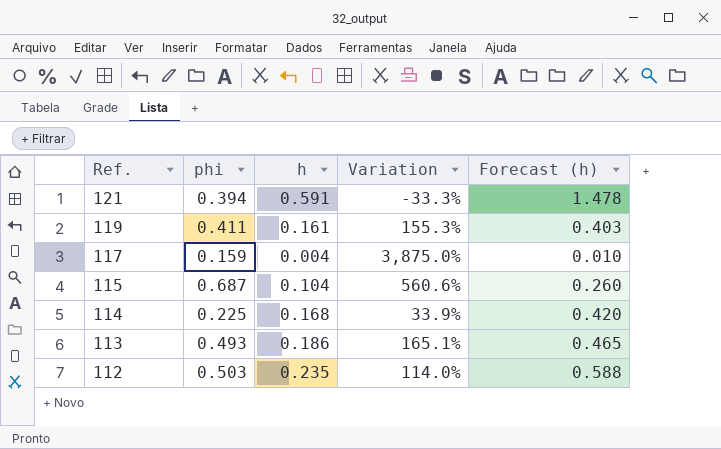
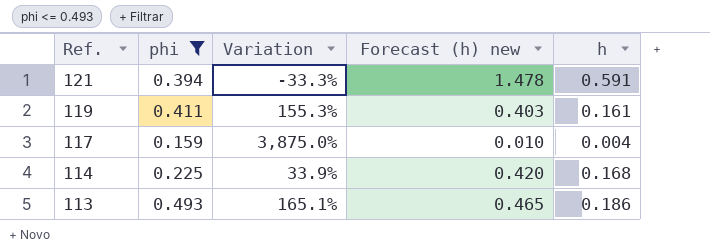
filter: none -> phi <= 0.493
column name: Forecast (h) -> Forecast (h) new
column h | position: 3 -> 5

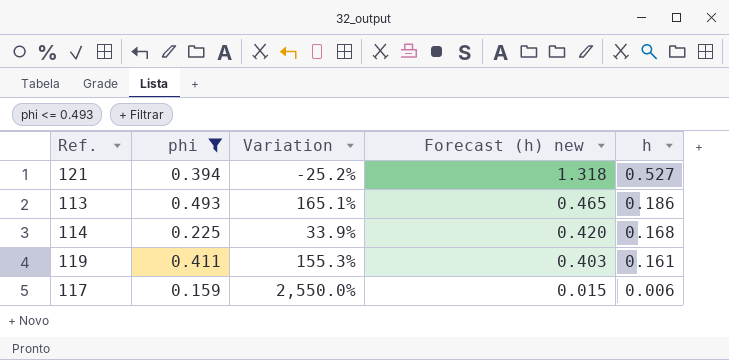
row order: Ref. descending -> Forecast (h) new descending
121 | Variation: -33.3% -> -25.2%
121 | Forecast (h) new: 1.478 -> 1.318
121 | h: 0.591 -> 0.527
117 | Variation: 3,875.0% -> 2,550.0%
117 | Forecast (h) new: 0.010 -> 0.015
117 | h: 0.004 -> 0.006

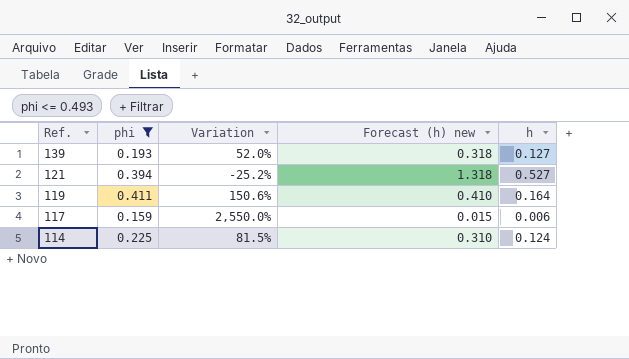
row order: Forecast (h) new descending -> Ref. descending
row 113: 0.493 | 165.1% | 0.465 | 0.186 -> none
row 139: none -> 0.193 | 52.0% | 0.318 | 0.127
119 | Variation: 155.3% -> 150.6%
119 | Forecast (h) new: 0.403 -> 0.410
119 | h: 0.161 -> 0.164
114 | Variation: 33.9% -> 81.5%
114 | Forecast (h) new: 0.420 -> 0.310
114 | h: 0.168 -> 0.124

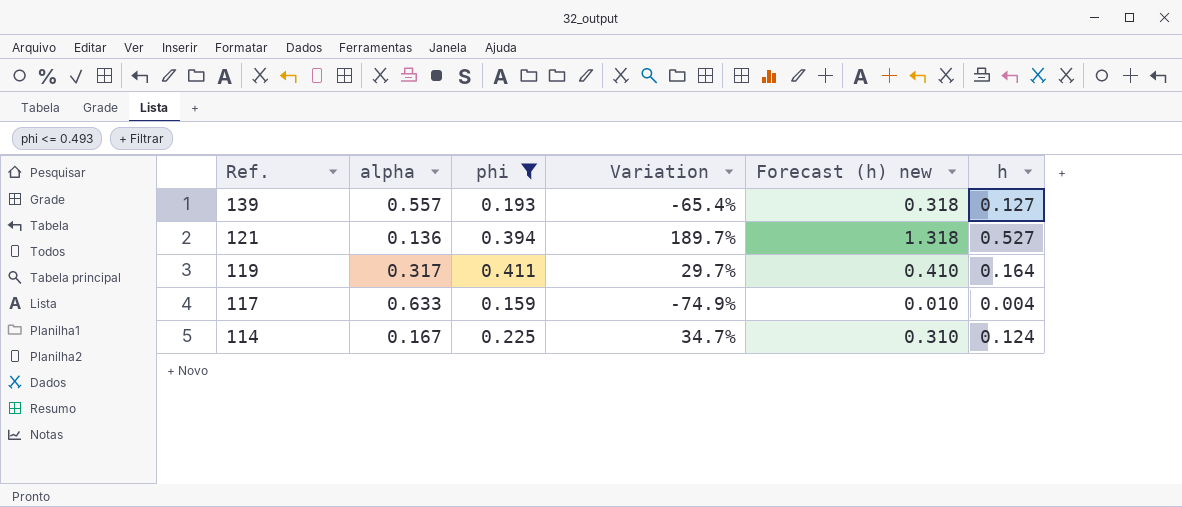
column alpha | position: none -> 2
column Variation | formula: ([phi] - [h]) / [h] -> ([phi] - [alpha]) / [alpha]
117 | Forecast (h) new: 0.015 -> 0.010
117 | h: 0.006 -> 0.004

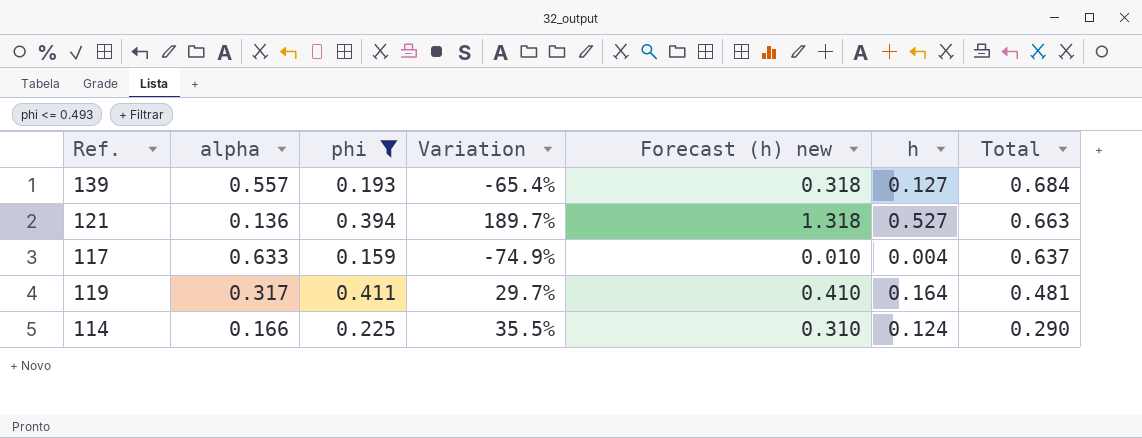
row order: Ref. descending -> Total descending
column Total | formula: none -> [alpha] + [h]
114 | alpha: 0.167 -> 0.166
114 | Variation: 34.7% -> 35.5%

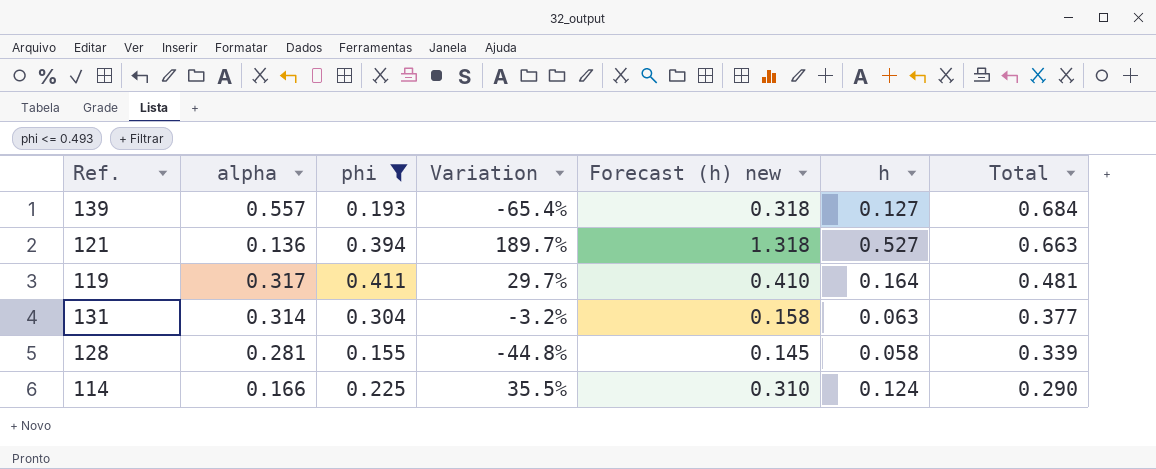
row 117: 0.633 | 0.159 | -74.9% | 0.010 | 0.004 | 0.637 -> none
row 131: none -> 0.314 | 0.304 | -3.2% | 0.158 | 0.063 | 0.377
row 128: none -> 0.281 | 0.155 | -44.8% | 0.145 | 0.058 | 0.339

